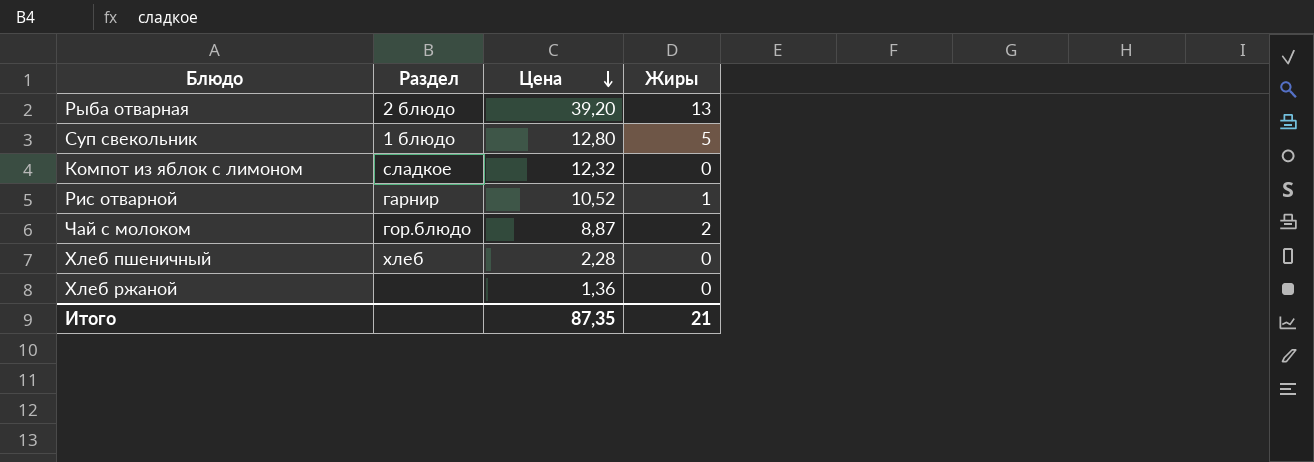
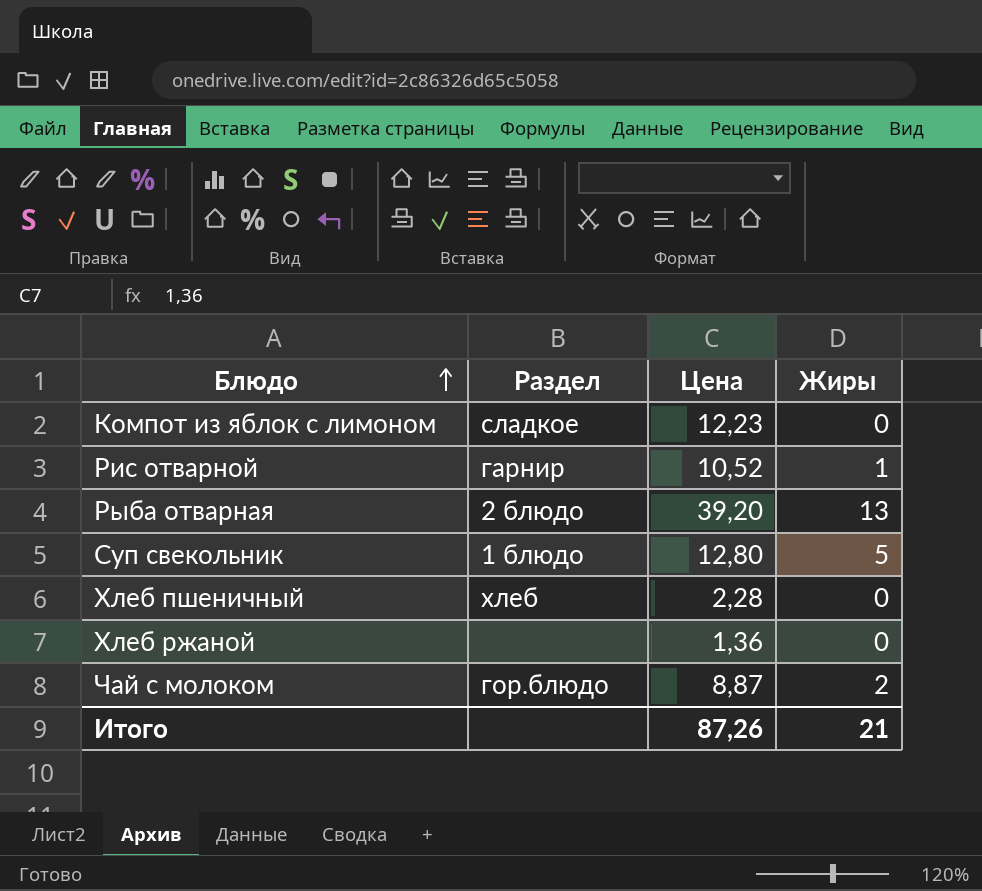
row order: Цена descending -> Блюдо ascending
Компот из яблок с лимоном | Цена: 12,32 -> 12,23
Итого | Цена: 87,35 -> 87,26

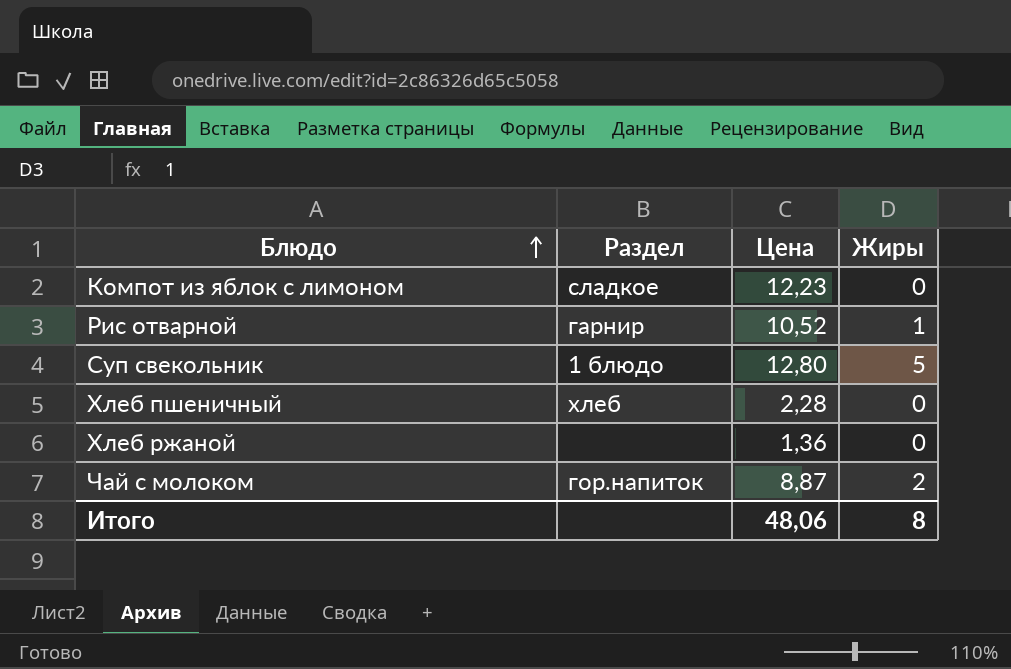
row Рыба отварная: 2 блюдо | 39,20 | 13 -> none
Чай с молоком | Раздел: гор.блюдо -> гор.напиток
Итого | Цена: 87,26 -> 48,06
Итого | Жиры: 21 -> 8

